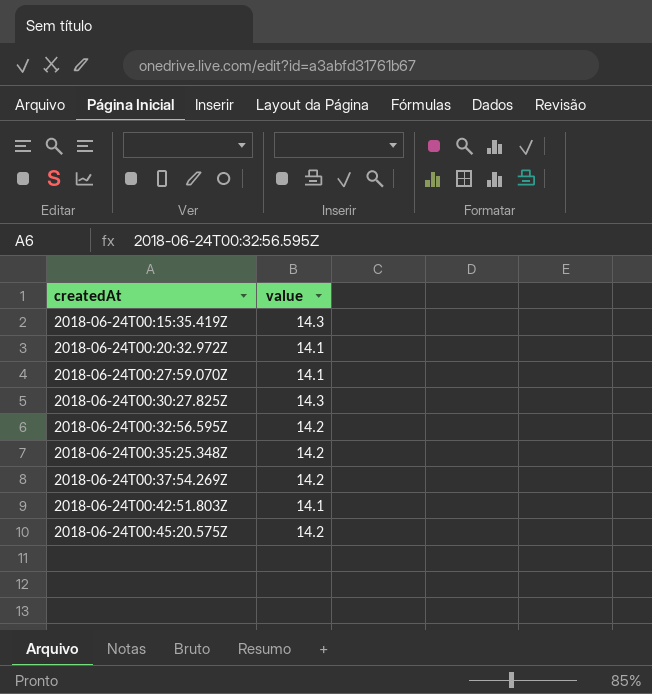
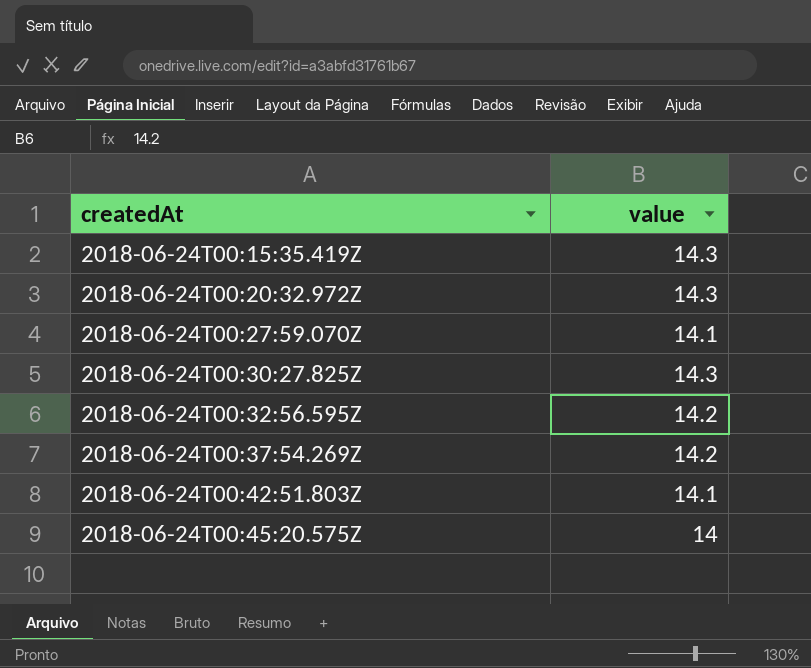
row 2018-06-24T00:35:25.348Z: 14.2 -> none
2018-06-24T00:20:32.972Z | value: 14.1 -> 14.3
2018-06-24T00:45:20.575Z | value: 14.2 -> 14

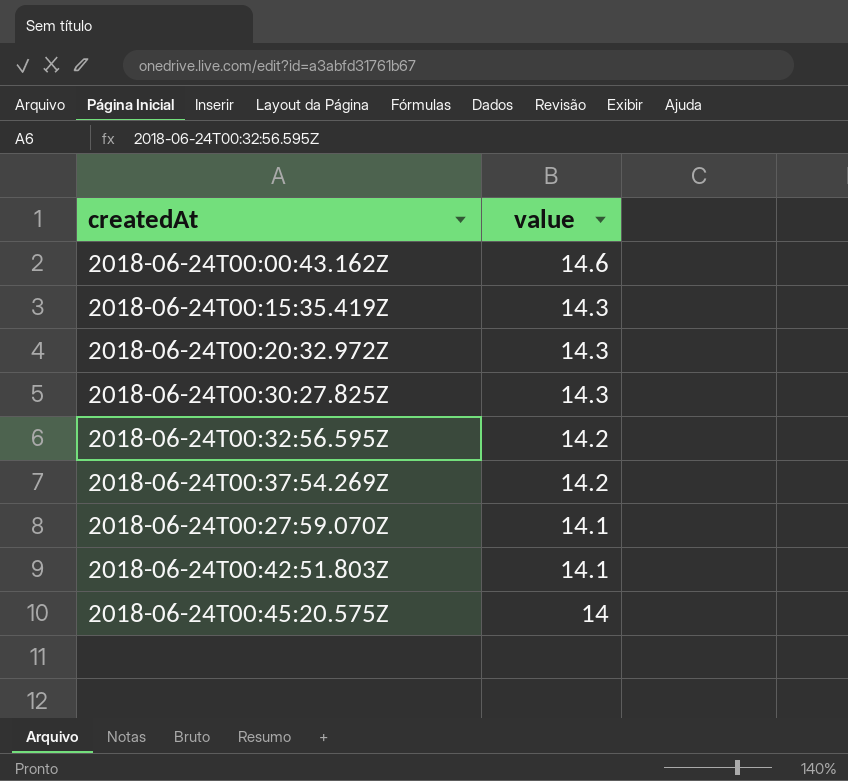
row order: createdAt ascending -> value descending
row 2018-06-24T00:00:43.162Z: none -> 14.6

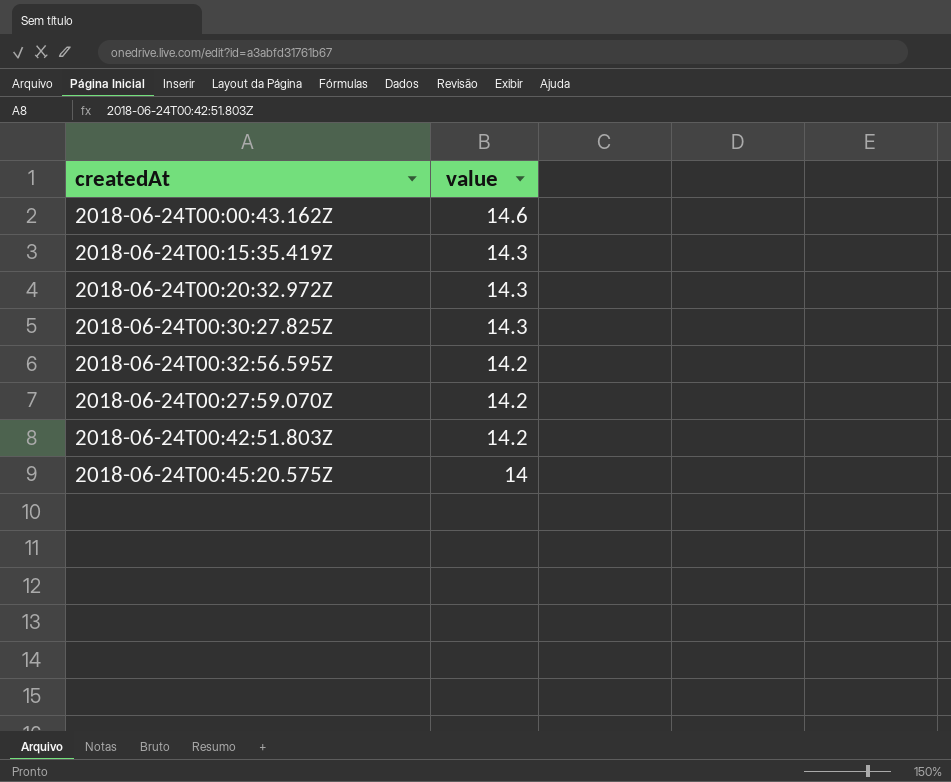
row 2018-06-24T00:37:54.269Z: 14.2 -> none
2018-06-24T00:27:59.070Z | value: 14.1 -> 14.2
2018-06-24T00:42:51.803Z | value: 14.1 -> 14.2

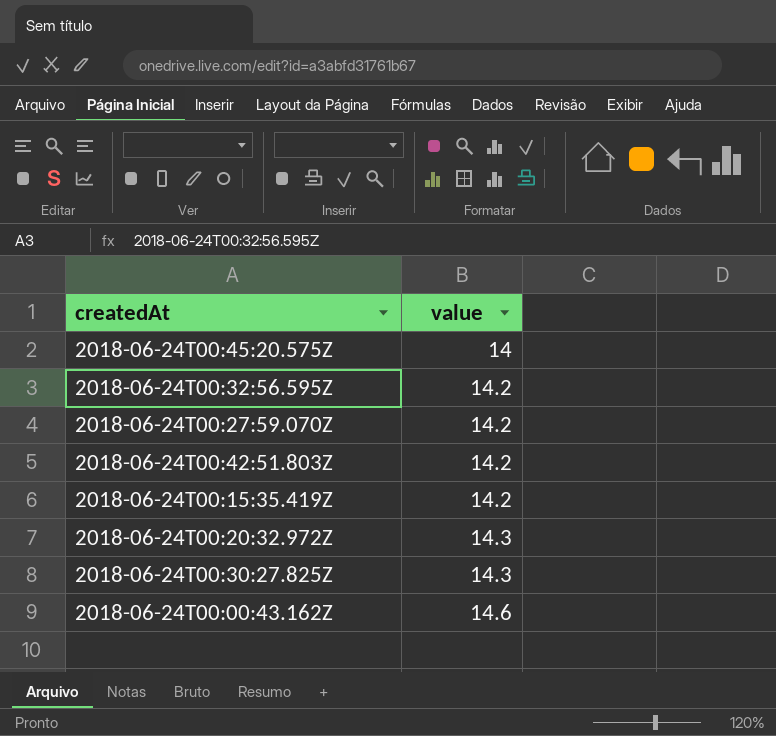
row order: value descending -> value ascending
2018-06-24T00:15:35.419Z | value: 14.3 -> 14.2

